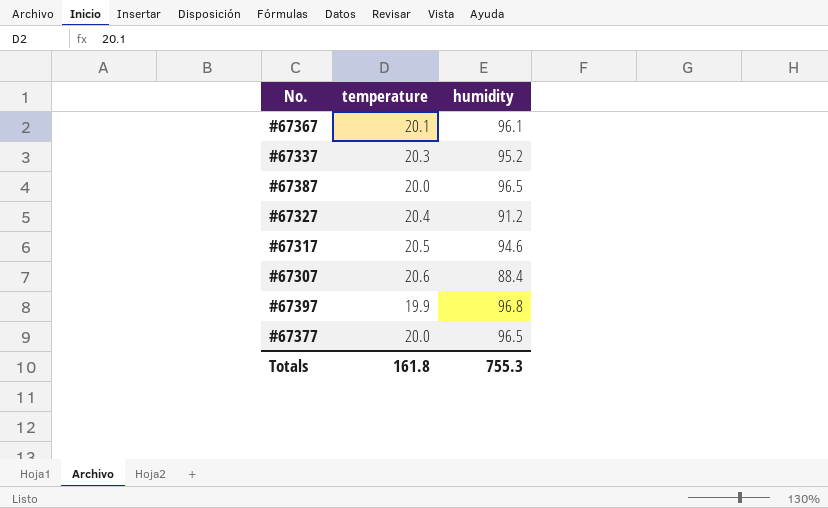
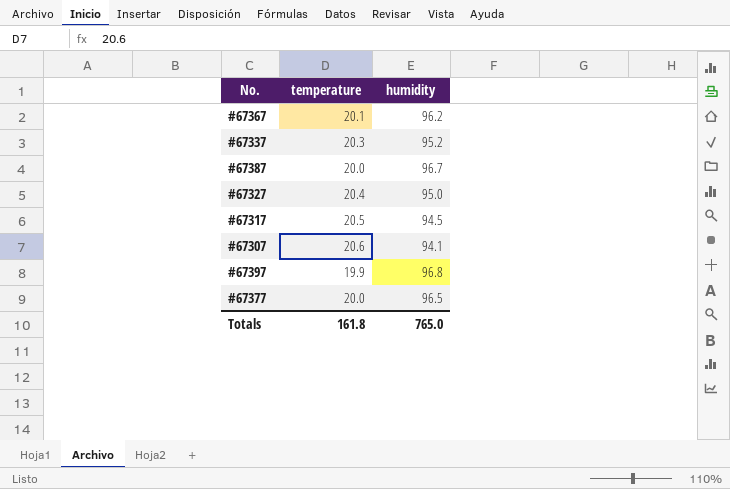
#67367 | humidity: 96.1 -> 96.2
#67387 | humidity: 96.5 -> 96.7
#67327 | humidity: 91.2 -> 95.0
#67317 | humidity: 94.6 -> 94.5
#67307 | humidity: 88.4 -> 94.1
Totals | humidity: 755.3 -> 765.0

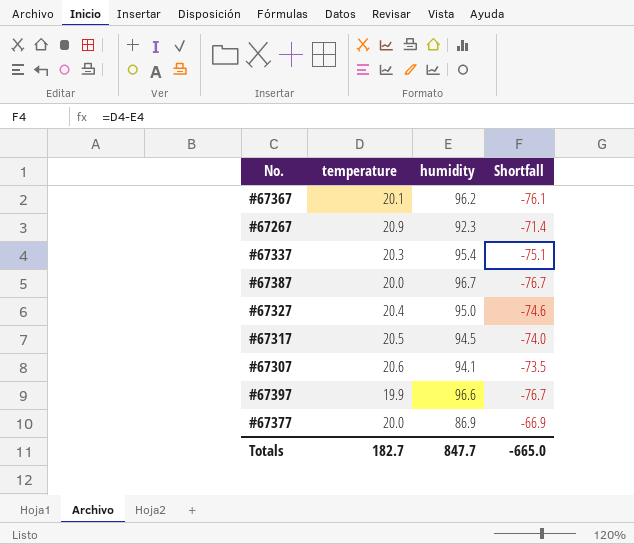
column Shortfall | formula: none -> [temperature] - [humidity]
row #67267: none -> 20.9 | 92.3 | -71.4
#67337 | humidity: 95.2 -> 95.4
#67397 | humidity: 96.8 -> 96.6
#67377 | humidity: 96.5 -> 86.9
Totals | temperature: 161.8 -> 182.7
Totals | humidity: 765.0 -> 847.7

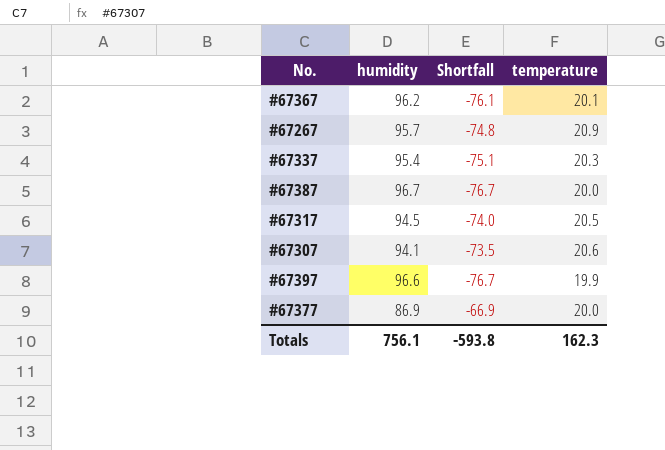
column temperature | position: 2 -> 4
row #67327: 20.4 | 95.0 | -74.6 -> none
#67267 | humidity: 92.3 -> 95.7
#67267 | Shortfall: -71.4 -> -74.8
Totals | humidity: 847.7 -> 756.1
Totals | Shortfall: -665.0 -> -593.8
Totals | temperature: 182.7 -> 162.3

